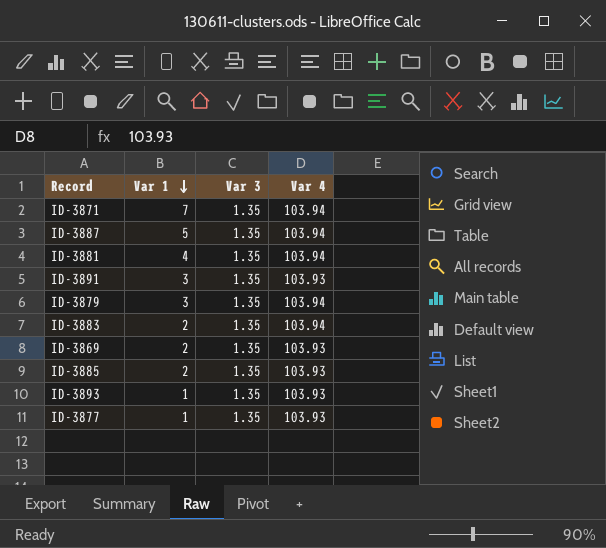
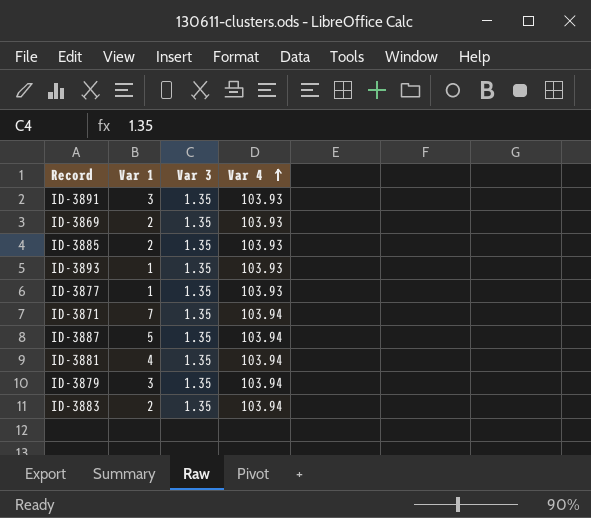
row order: Var 1 descending -> Var 4 ascending

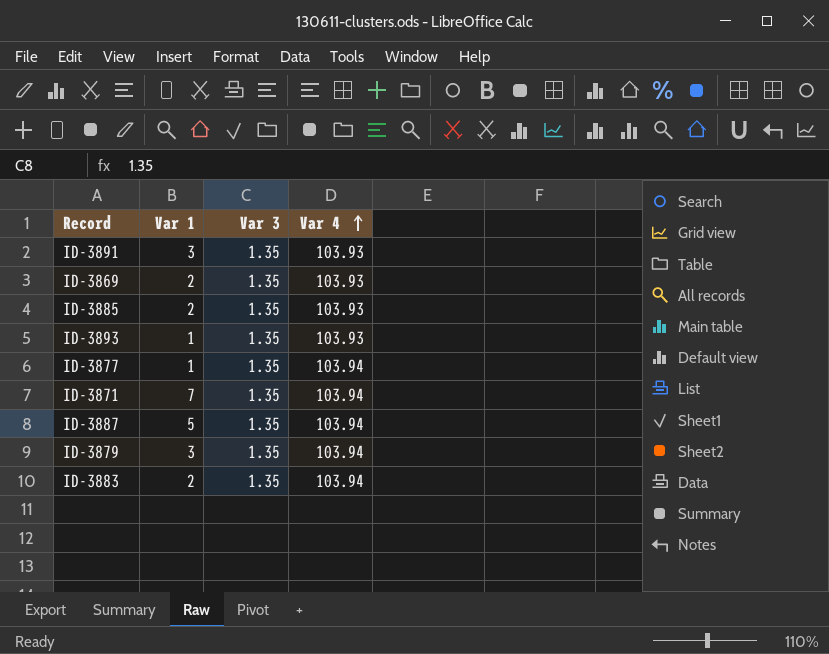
row ID-3881: 4 | 1.35 | 103.94 -> none
ID-3877 | Var 4: 103.93 -> 103.94

